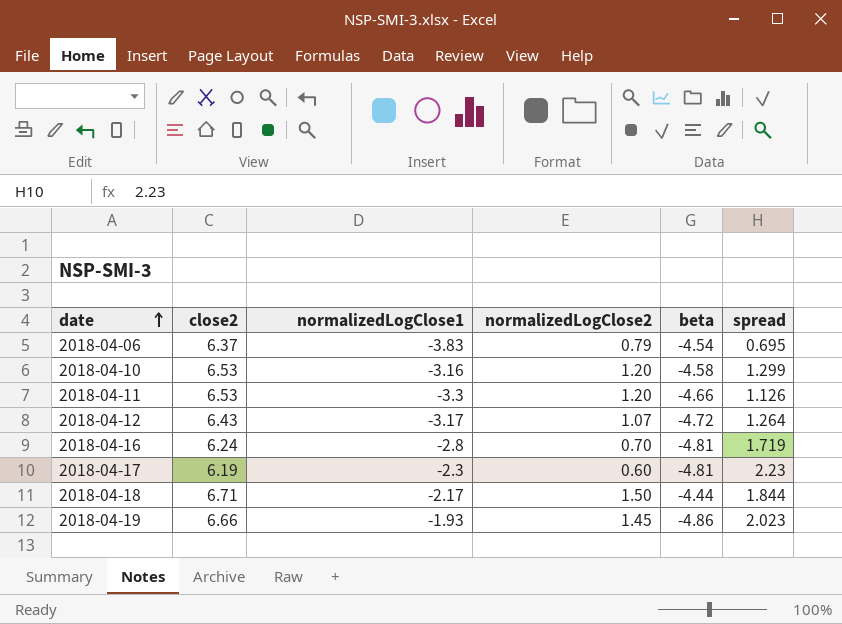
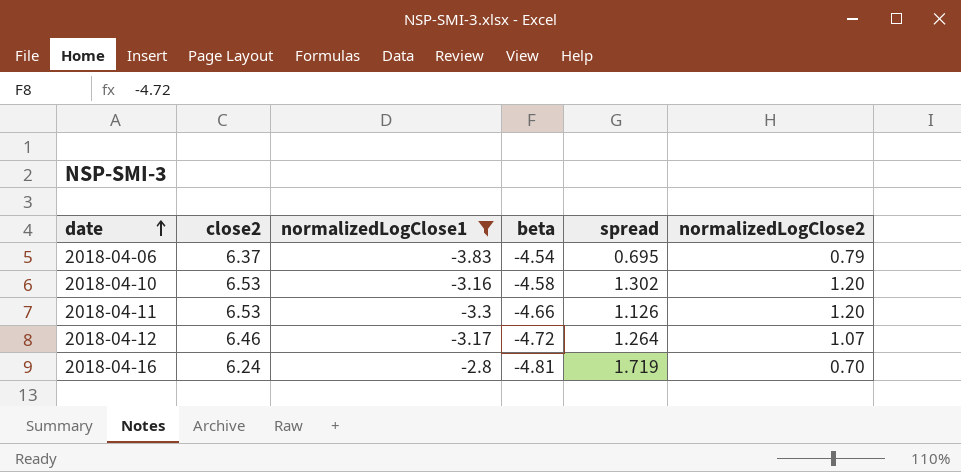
filter: none -> normalizedLogClose1 <= -2.8
column normalizedLogClose2 | position: 4 -> 6
2018-04-10 | spread: 1.299 -> 1.302
2018-04-12 | close2: 6.43 -> 6.46

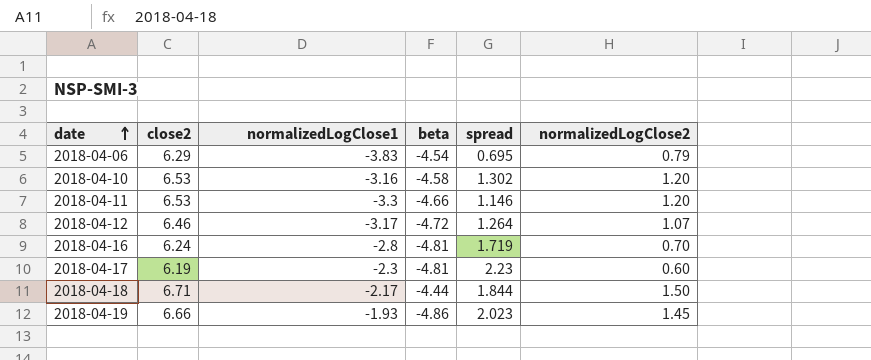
filter: normalizedLogClose1 <= -2.8 -> none
2018-04-06 | close2: 6.37 -> 6.29
2018-04-11 | spread: 1.126 -> 1.146

